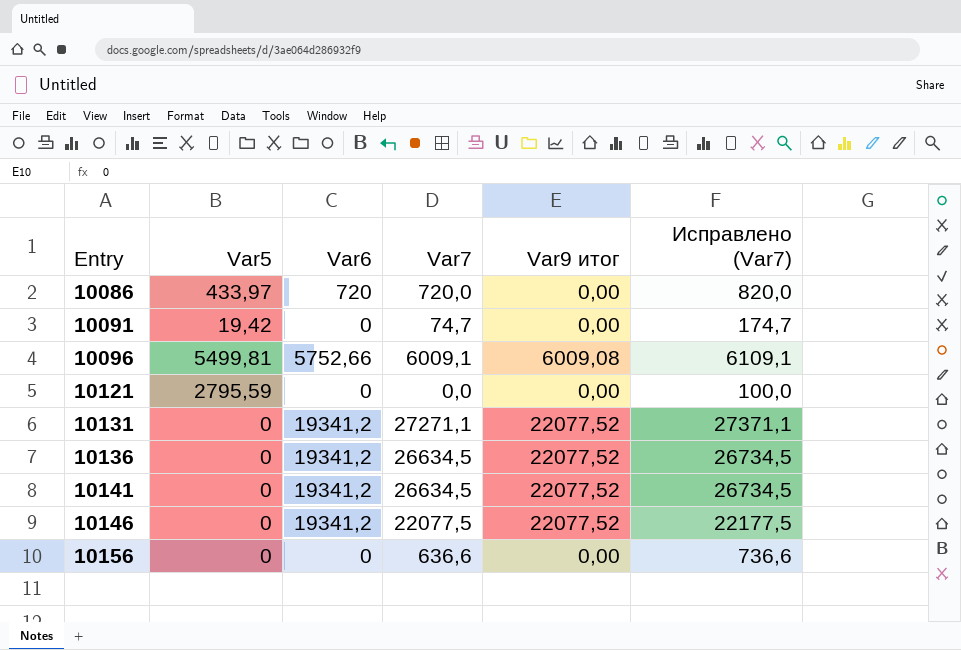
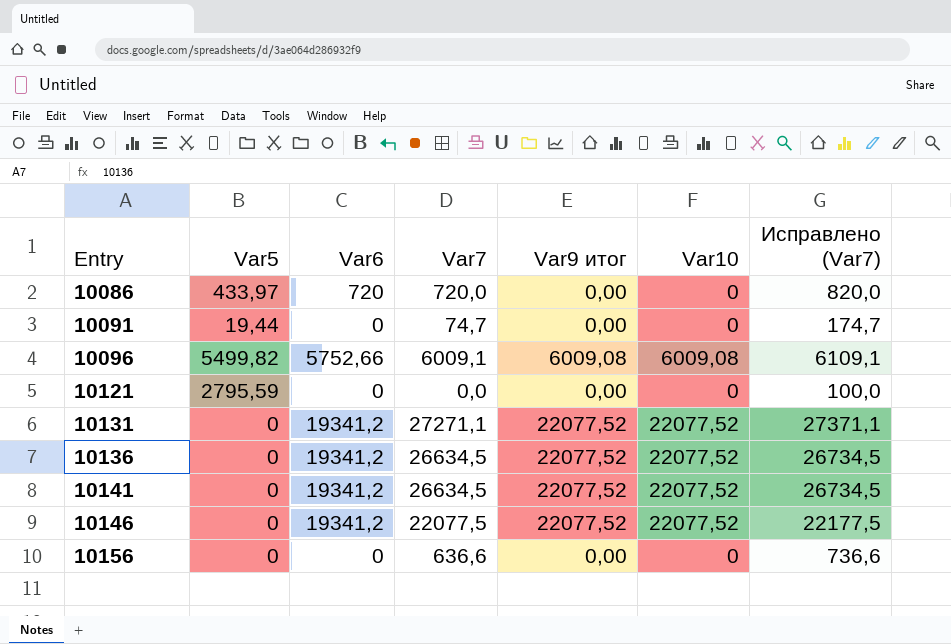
column Var10 | position: none -> 6
10091 | Var5: 19,42 -> 19,44
10096 | Var5: 5499,81 -> 5499,82

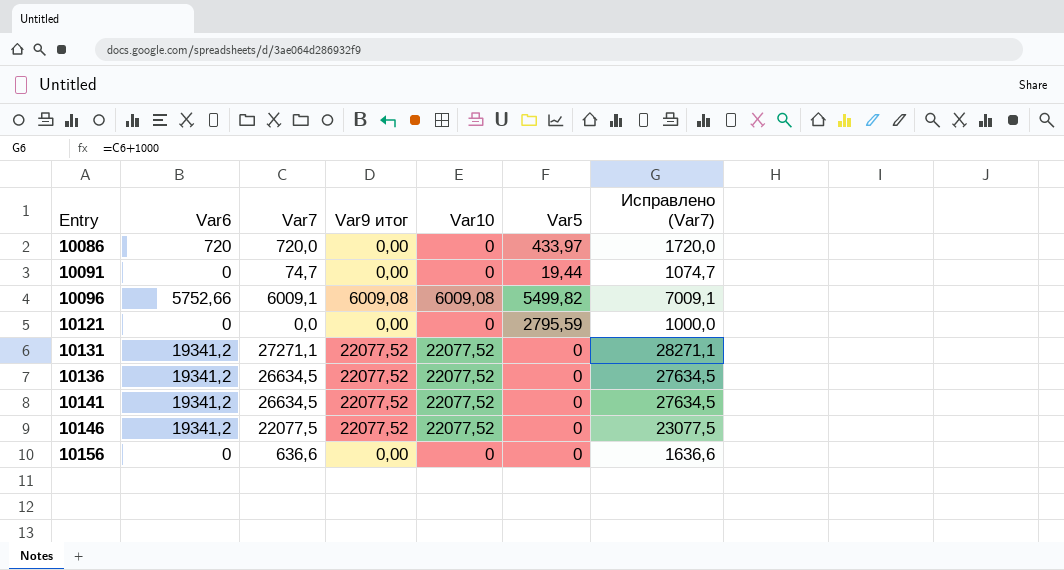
column Var5 | position: 2 -> 6
column Исправлено (Var7) | formula: [Var7] + 100 -> [Var7] + 1000

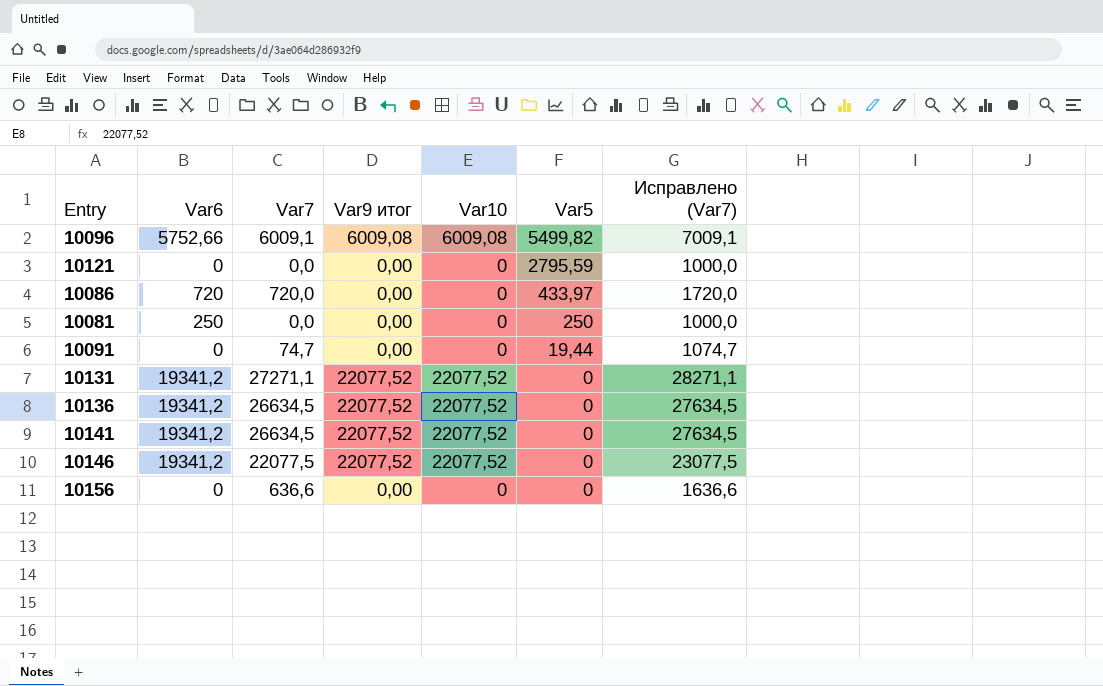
row order: Entry ascending -> Var5 descending
row 10081: none -> 250 | 0,0 | 0,00 | 0 | 250 | 1000,0

